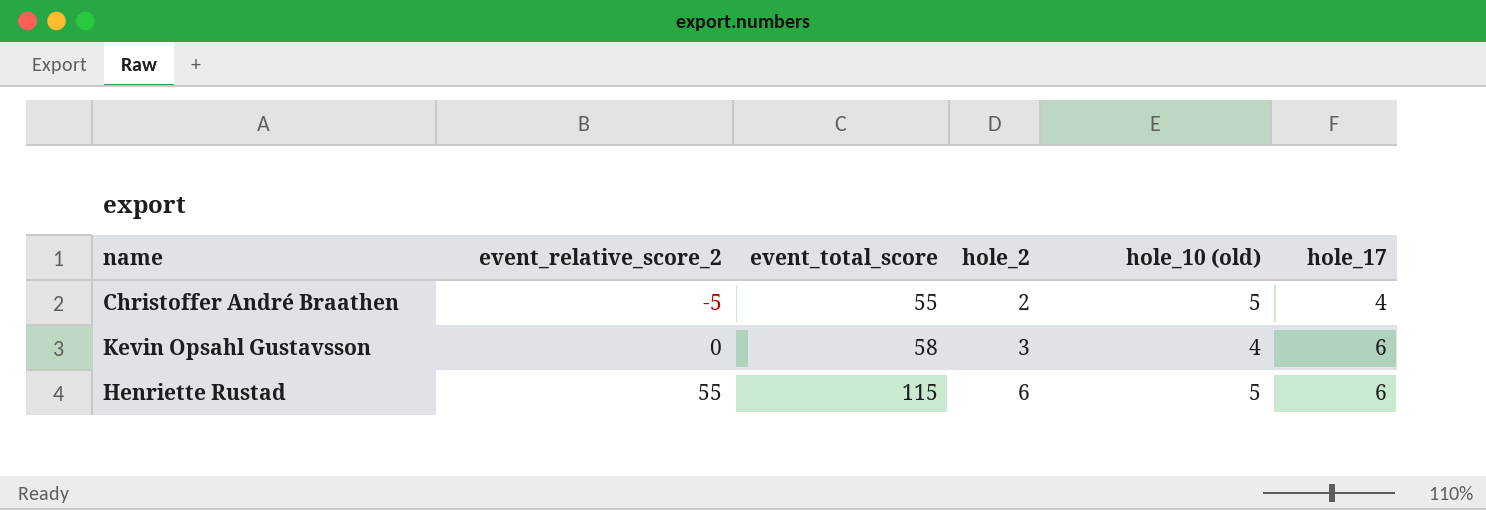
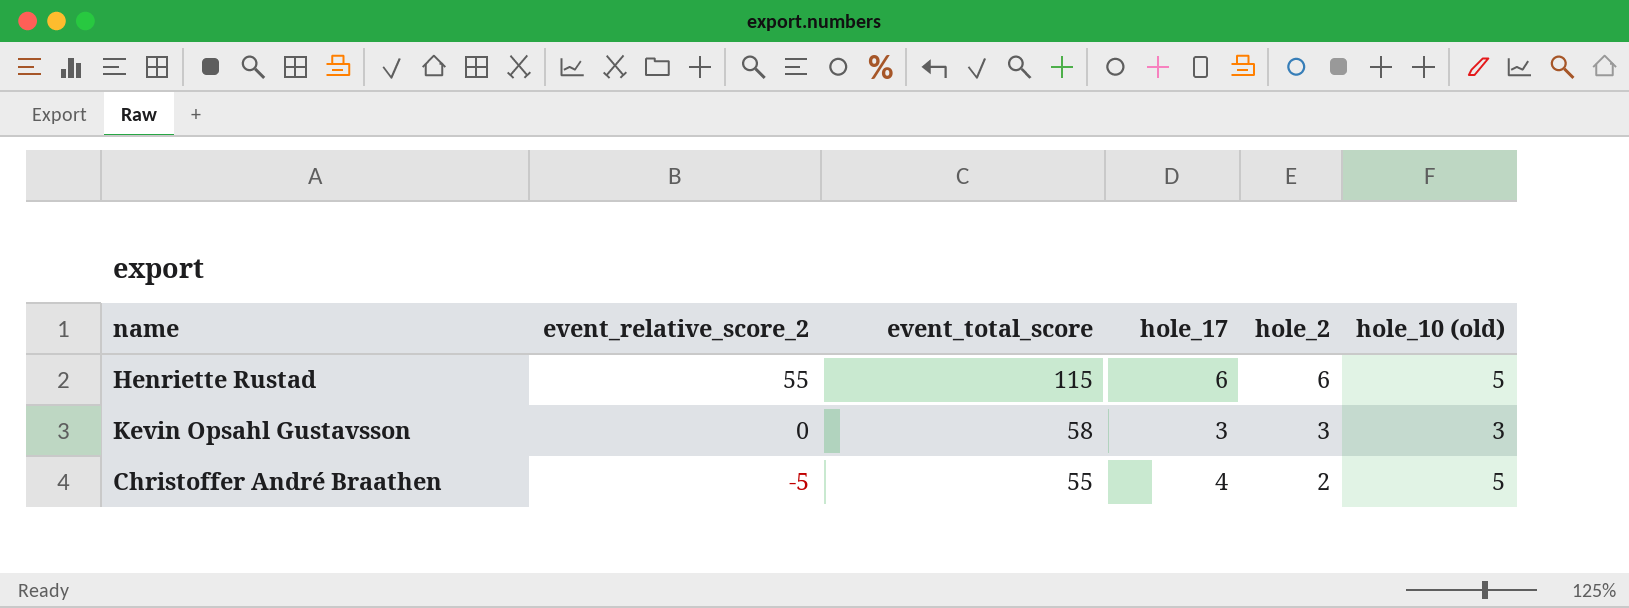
row order: event_relative_score_2 ascending -> event_relative_score_2 descending
column hole_17 | position: 6 -> 4
Kevin Opsahl Gustavsson | hole_17: 6 -> 3
Kevin Opsahl Gustavsson | hole_10 (old): 4 -> 3

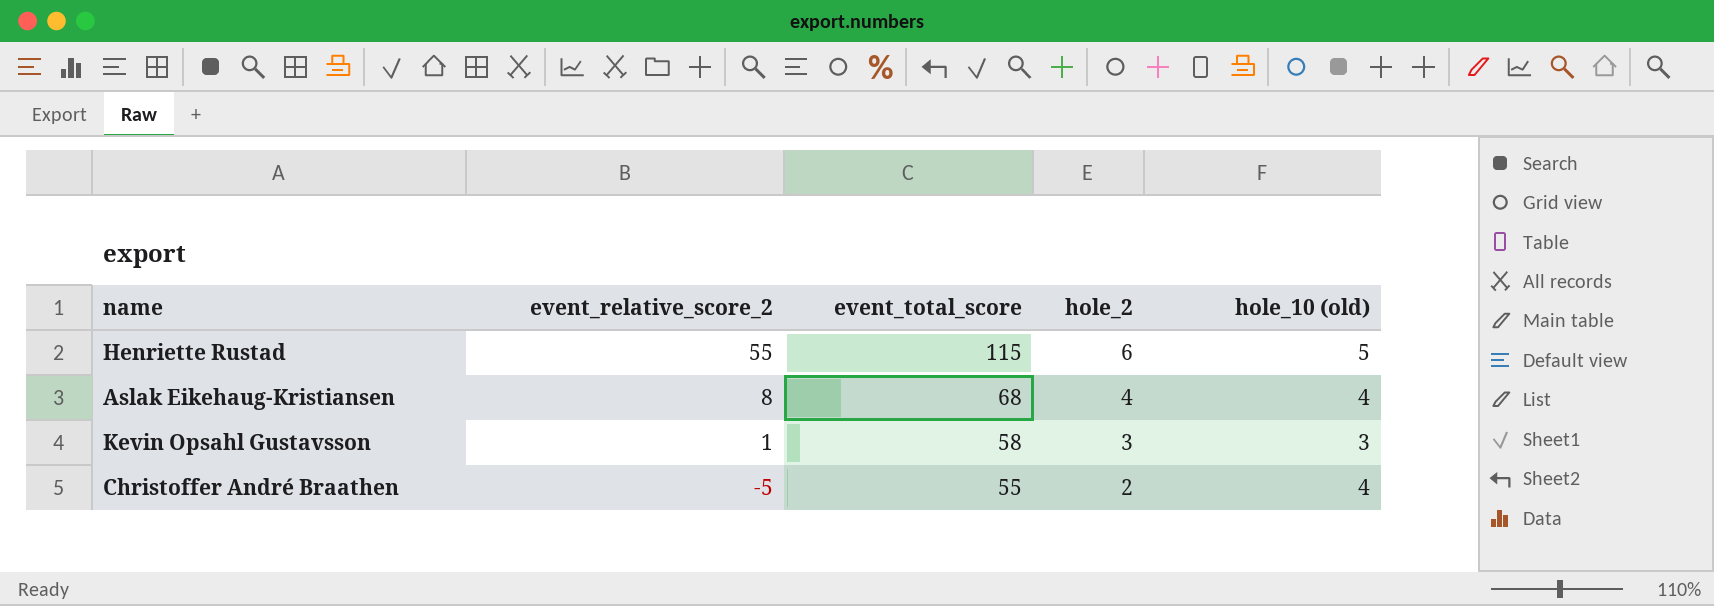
column hole_17 | position: 4 -> none
row Aslak Eikehaug-Kristiansen: none -> 8 | 68 | 4 | 4
Kevin Opsahl Gustavsson | event_relative_score_2: 0 -> 1
Christoffer André Braathen | hole_10 (old): 5 -> 4

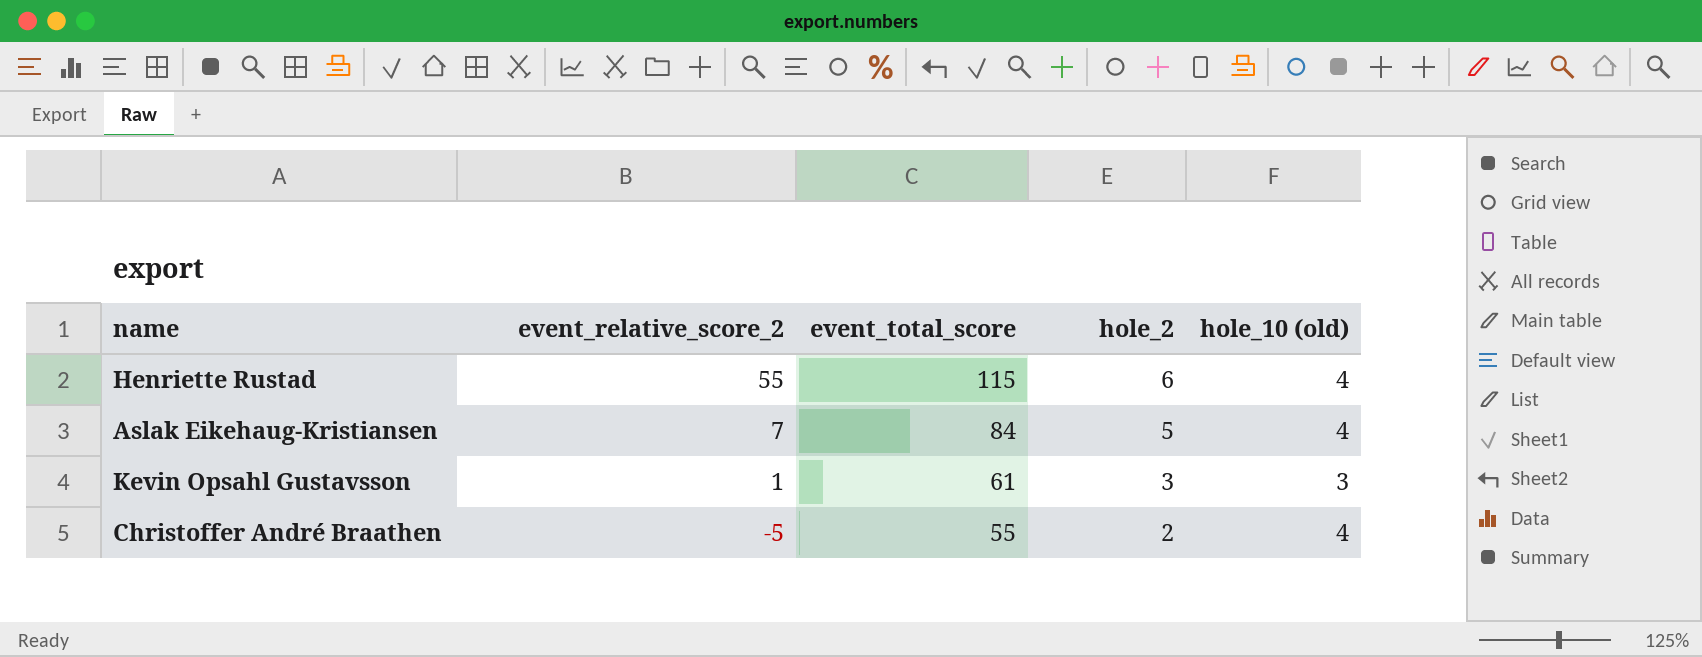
Henriette Rustad | hole_10 (old): 5 -> 4
Aslak Eikehaug-Kristiansen | event_relative_score_2: 8 -> 7
Aslak Eikehaug-Kristiansen | event_total_score: 68 -> 84
Aslak Eikehaug-Kristiansen | hole_2: 4 -> 5
Kevin Opsahl Gustavsson | event_total_score: 58 -> 61

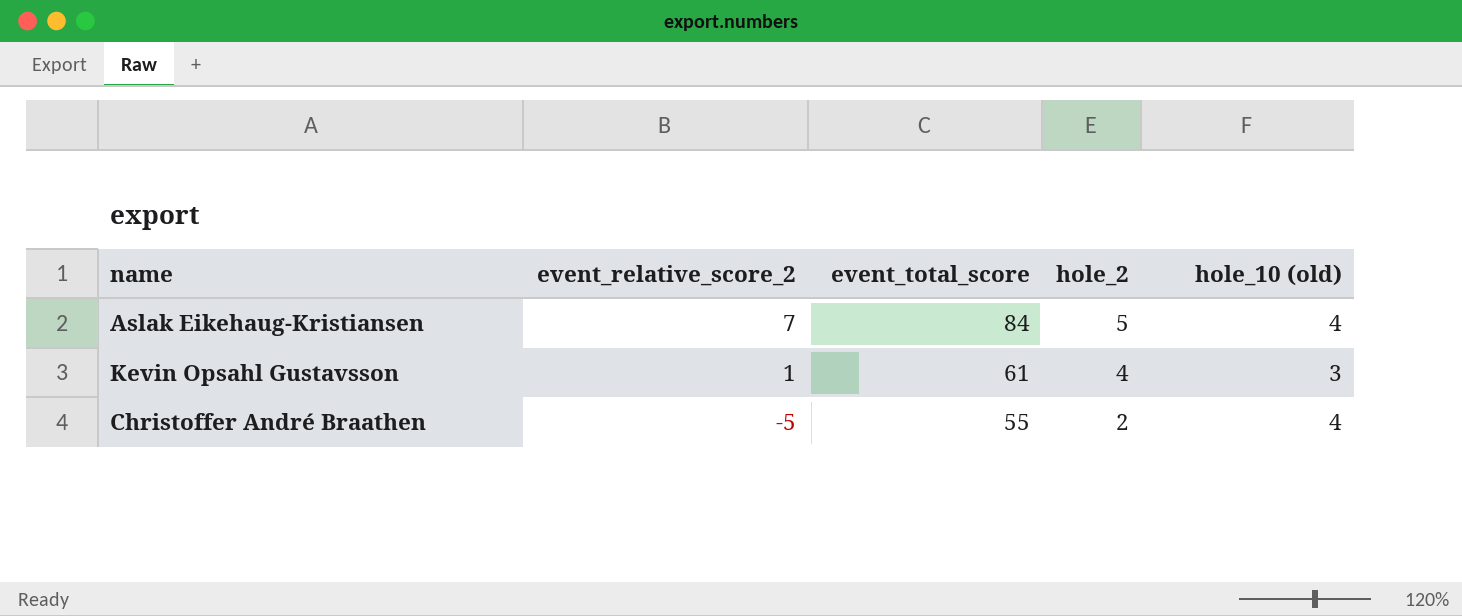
row Henriette Rustad: 55 | 115 | 6 | 4 -> none
Kevin Opsahl Gustavsson | hole_2: 3 -> 4

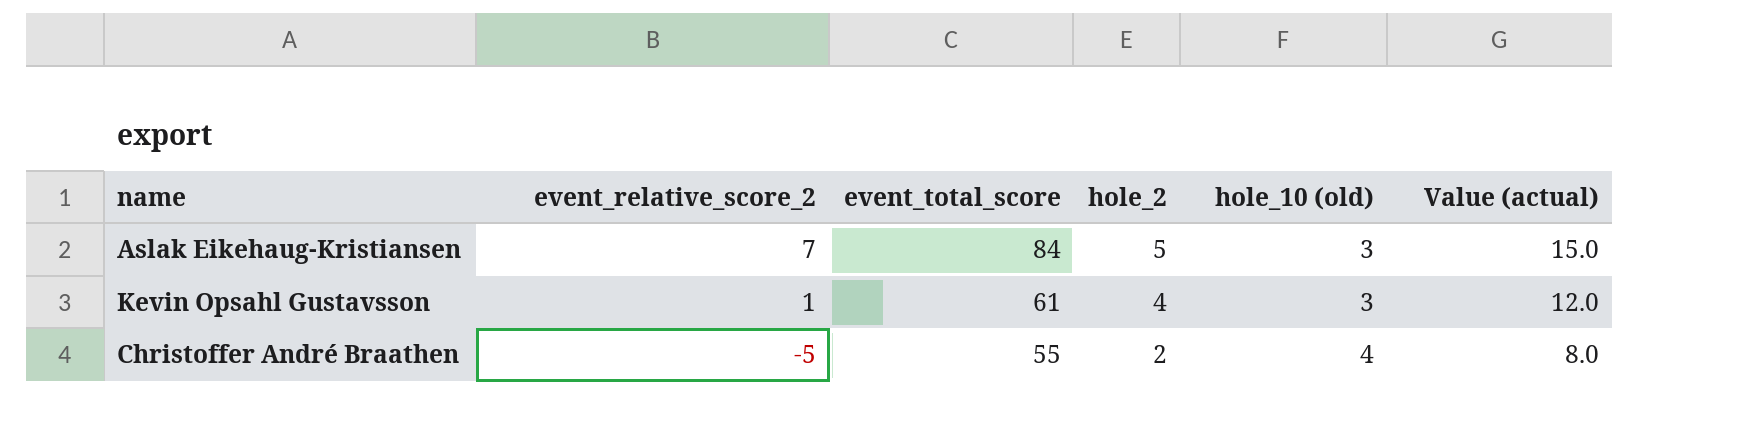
column Value (actual) | formula: none -> [hole_2] * [hole_10 (old)]
Aslak Eikehaug-Kristiansen | hole_10 (old): 4 -> 3

